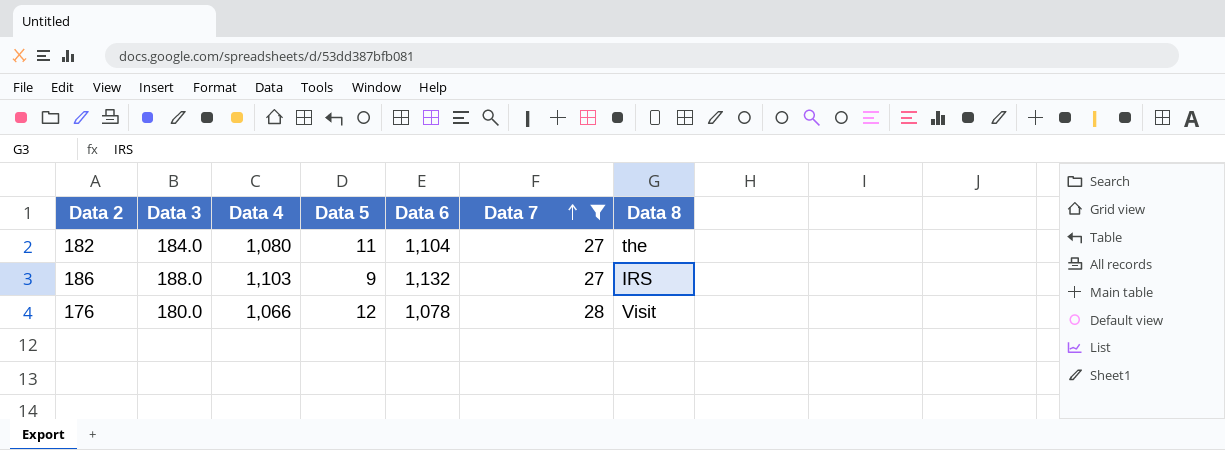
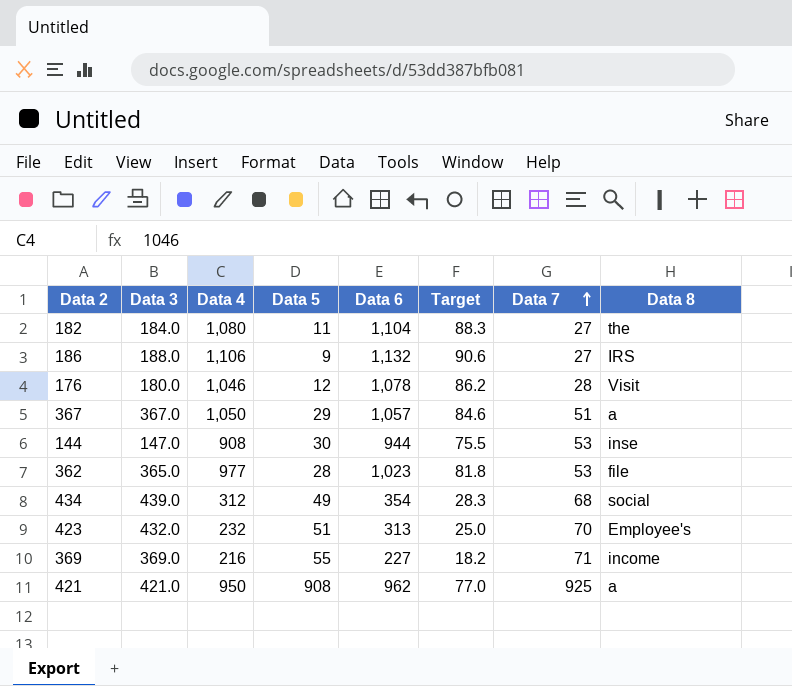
filter: Data 7 <= 28 -> none
column Target | formula: none -> [Data 6] * 0.08
186 | Data 4: 1,103 -> 1,106
176 | Data 4: 1,066 -> 1,046

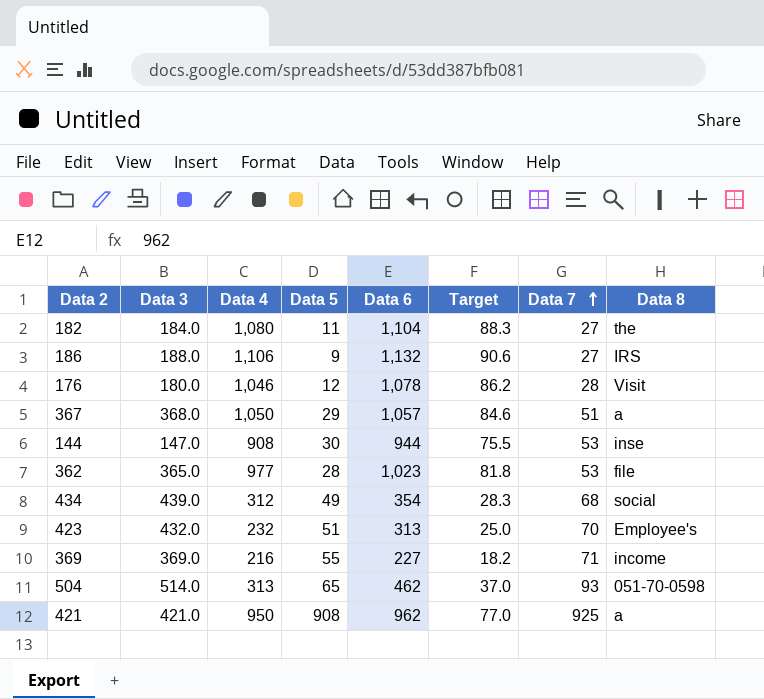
367 | Data 3: 367.0 -> 368.0
row 504: none -> 514.0 | 313 | 65 | 462 | 37.0 | 93 | 051-70-0598

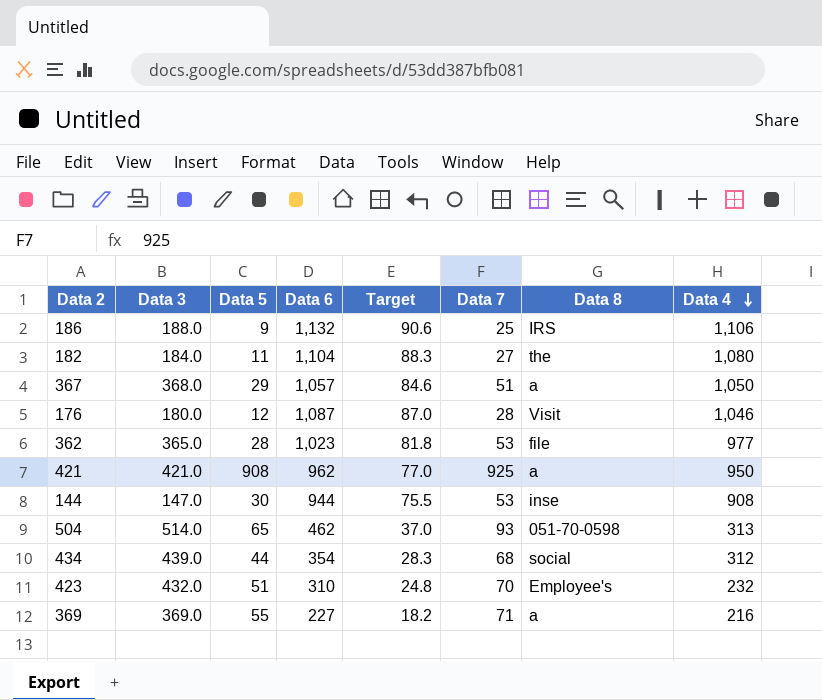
row order: Data 7 ascending -> Data 4 descending
column Data 4 | position: 3 -> 8
186 | Data 7: 27 -> 25
176 | Data 6: 1,078 -> 1,087
176 | Target: 86.2 -> 87.0
434 | Data 5: 49 -> 44
423 | Data 6: 313 -> 310
423 | Target: 25.0 -> 24.8
369 | Data 8: income -> a

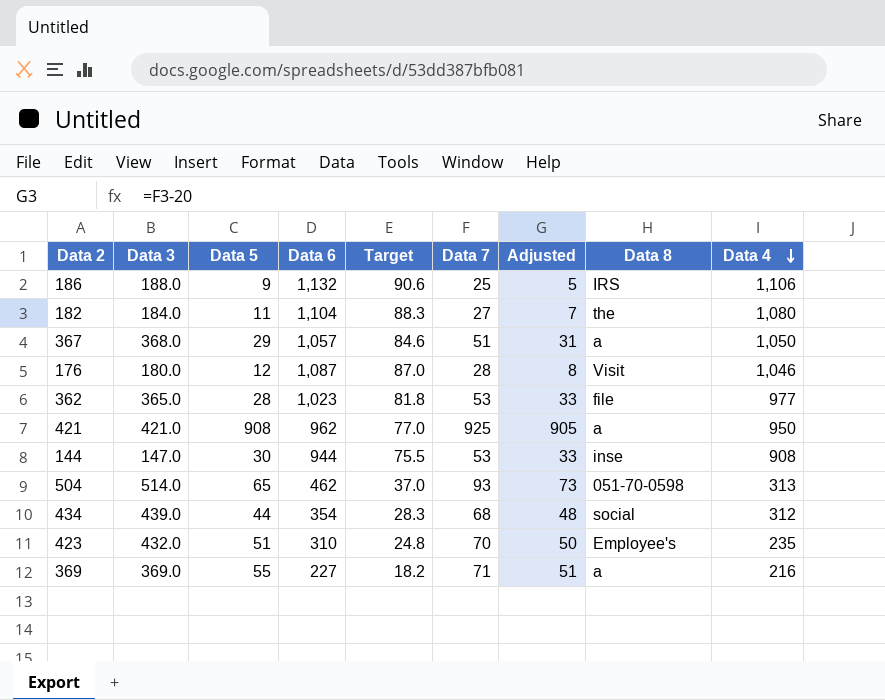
column Adjusted | formula: none -> [Data 7] - 20
423 | Data 4: 232 -> 235

